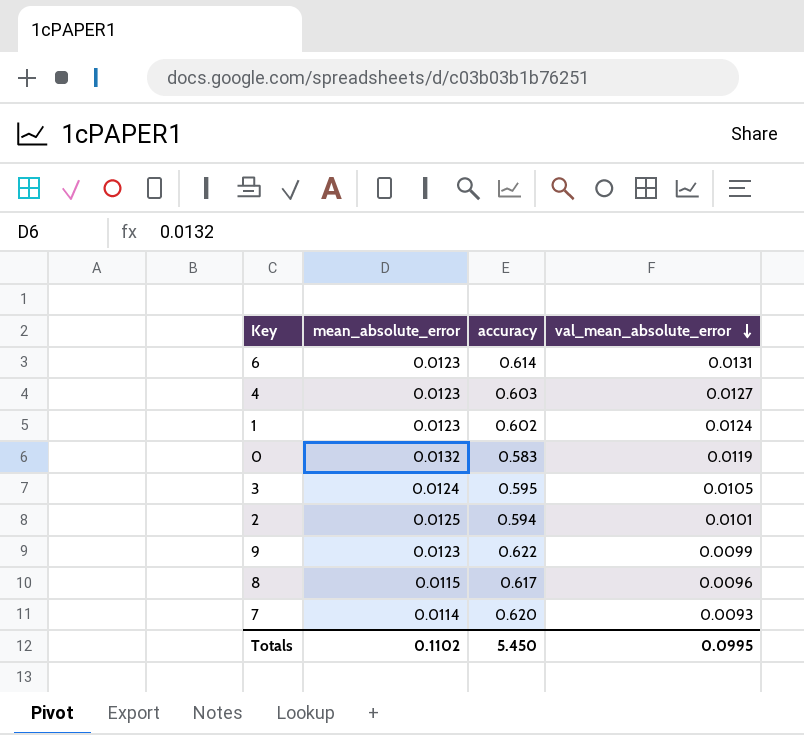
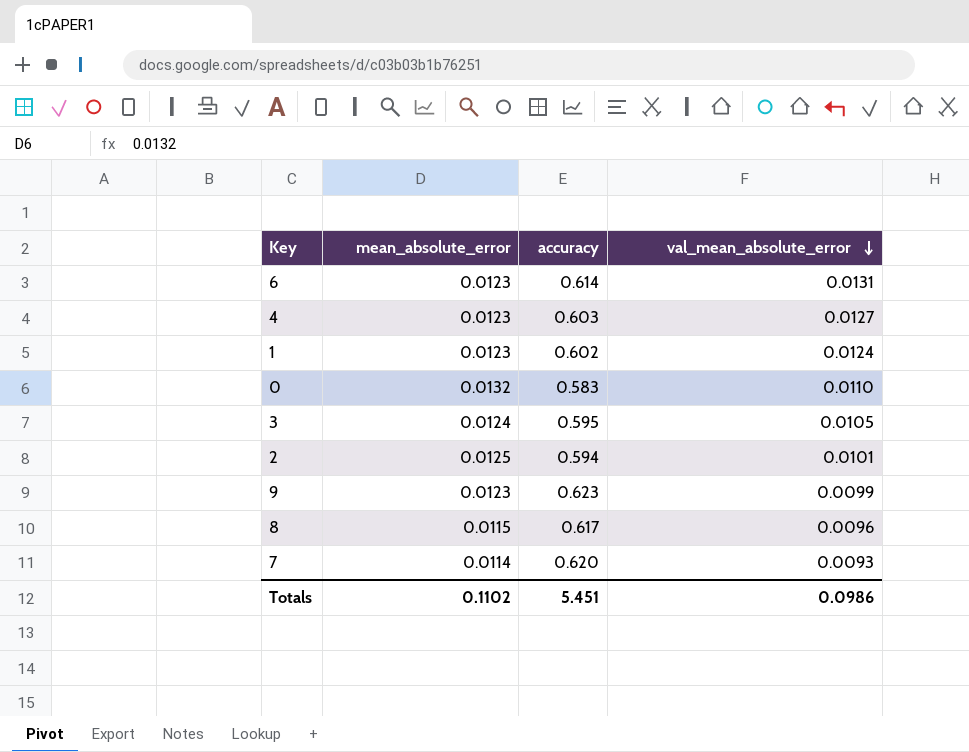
0 | val_mean_absolute_error: 0.0119 -> 0.0110
9 | accuracy: 0.622 -> 0.623
Totals | accuracy: 5.450 -> 5.451
Totals | val_mean_absolute_error: 0.0995 -> 0.0986

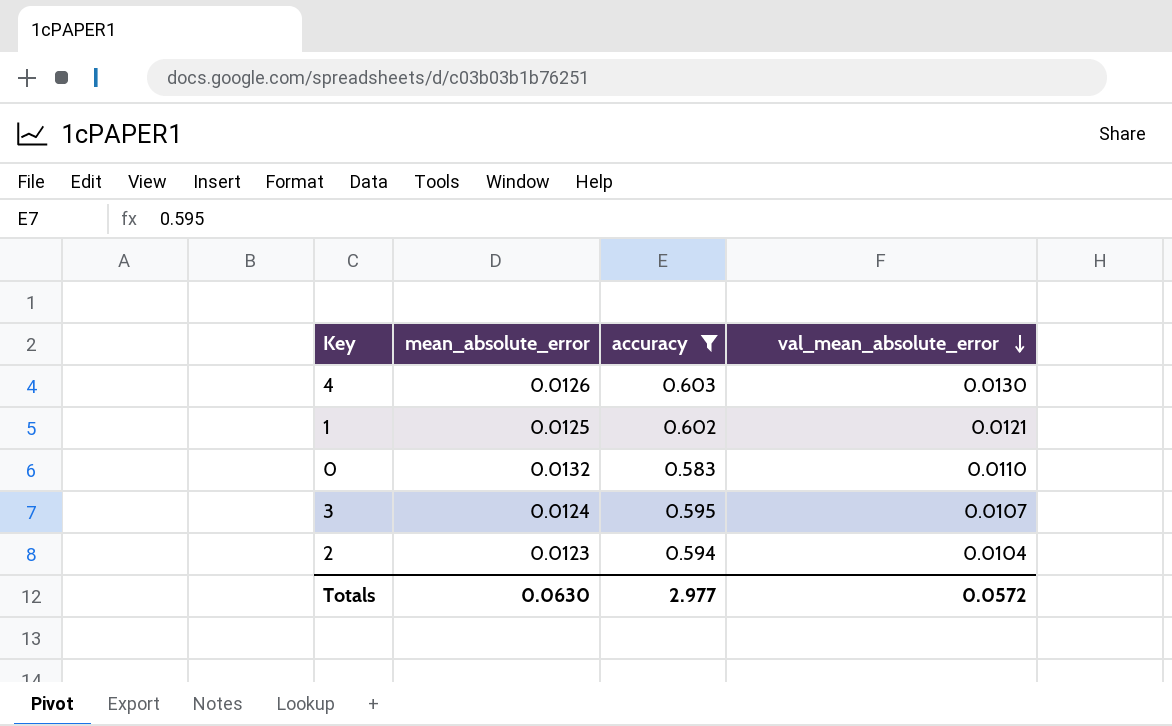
filter: none -> accuracy <= 0.603
4 | mean_absolute_error: 0.0123 -> 0.0126
4 | val_mean_absolute_error: 0.0127 -> 0.0130
1 | mean_absolute_error: 0.0123 -> 0.0125
1 | val_mean_absolute_error: 0.0124 -> 0.0121
3 | val_mean_absolute_error: 0.0105 -> 0.0107
2 | mean_absolute_error: 0.0125 -> 0.0123
2 | val_mean_absolute_error: 0.0101 -> 0.0104
Totals | mean_absolute_error: 0.1102 -> 0.0630
Totals | accuracy: 5.451 -> 2.977
Totals | val_mean_absolute_error: 0.0986 -> 0.0572

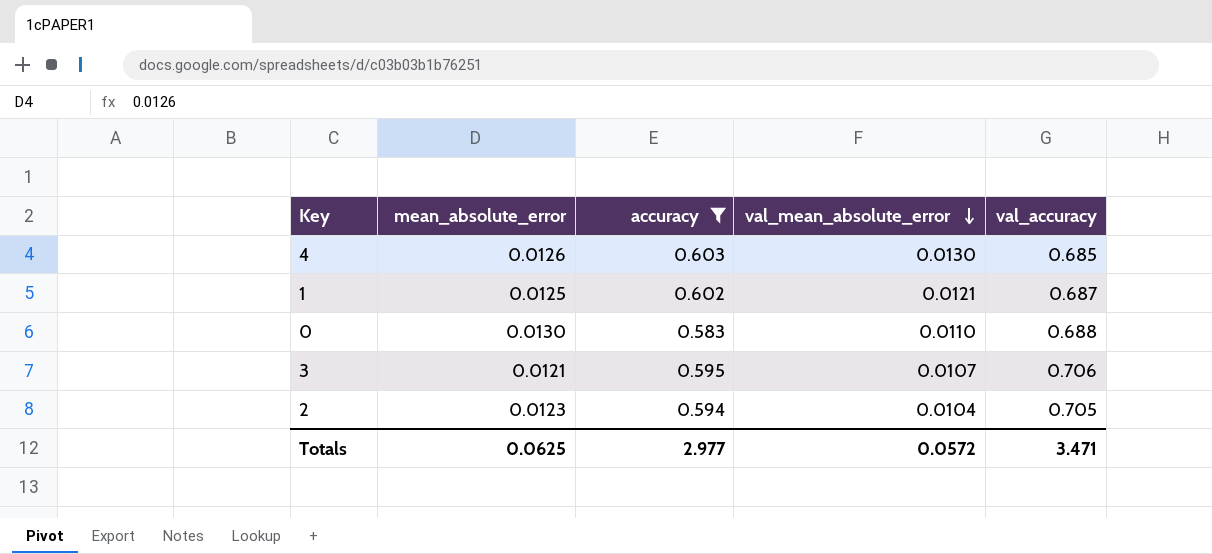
column val_accuracy | position: none -> 5
0 | mean_absolute_error: 0.0132 -> 0.0130
3 | mean_absolute_error: 0.0124 -> 0.0121
Totals | mean_absolute_error: 0.0630 -> 0.0625

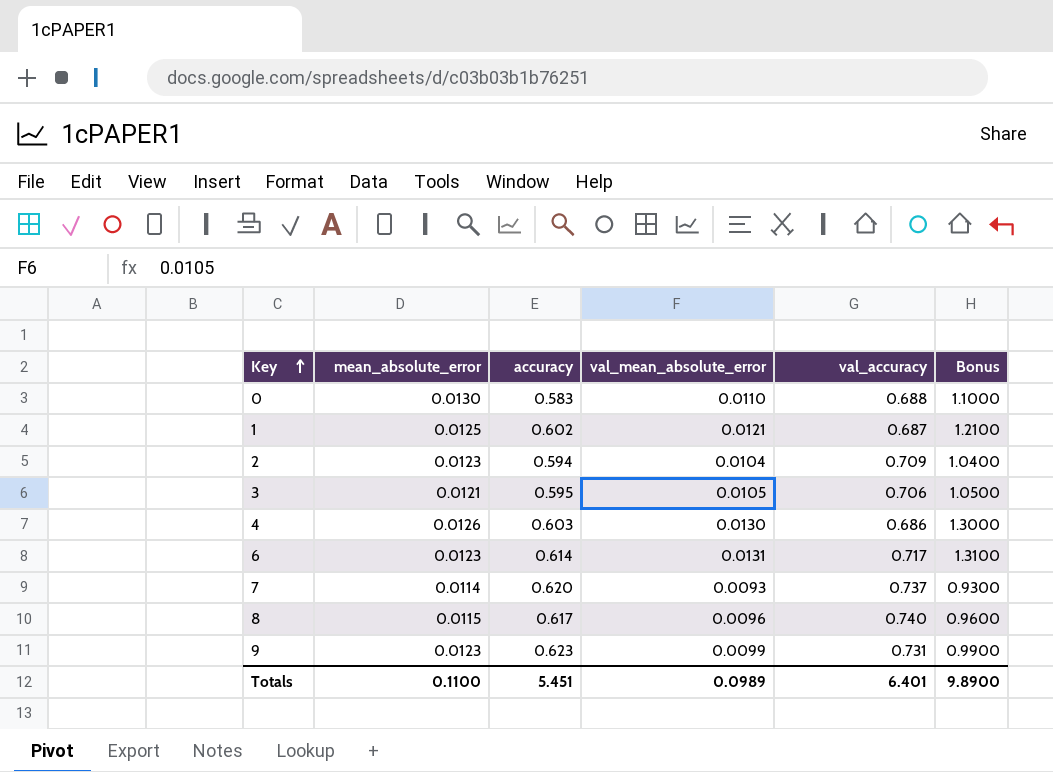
filter: accuracy <= 0.603 -> none
row order: val_mean_absolute_error descending -> Key ascending
column Bonus | formula: none -> [val_mean_absolute_error] * 100
2 | val_accuracy: 0.705 -> 0.709
3 | val_mean_absolute_error: 0.0107 -> 0.0105
4 | val_accuracy: 0.685 -> 0.686
Totals | mean_absolute_error: 0.0625 -> 0.1100
Totals | accuracy: 2.977 -> 5.451
Totals | val_mean_absolute_error: 0.0572 -> 0.0989
Totals | val_accuracy: 3.471 -> 6.401

